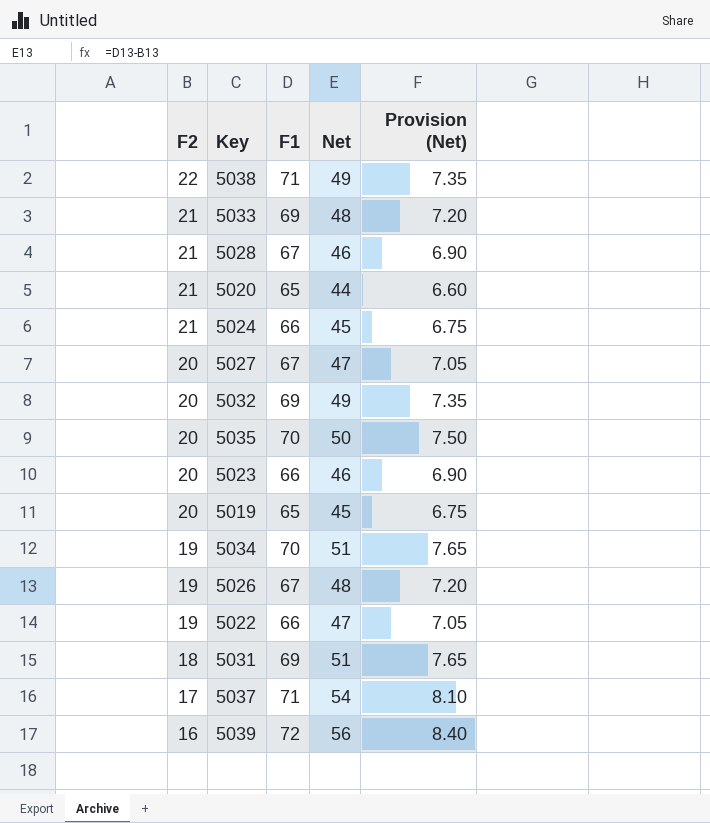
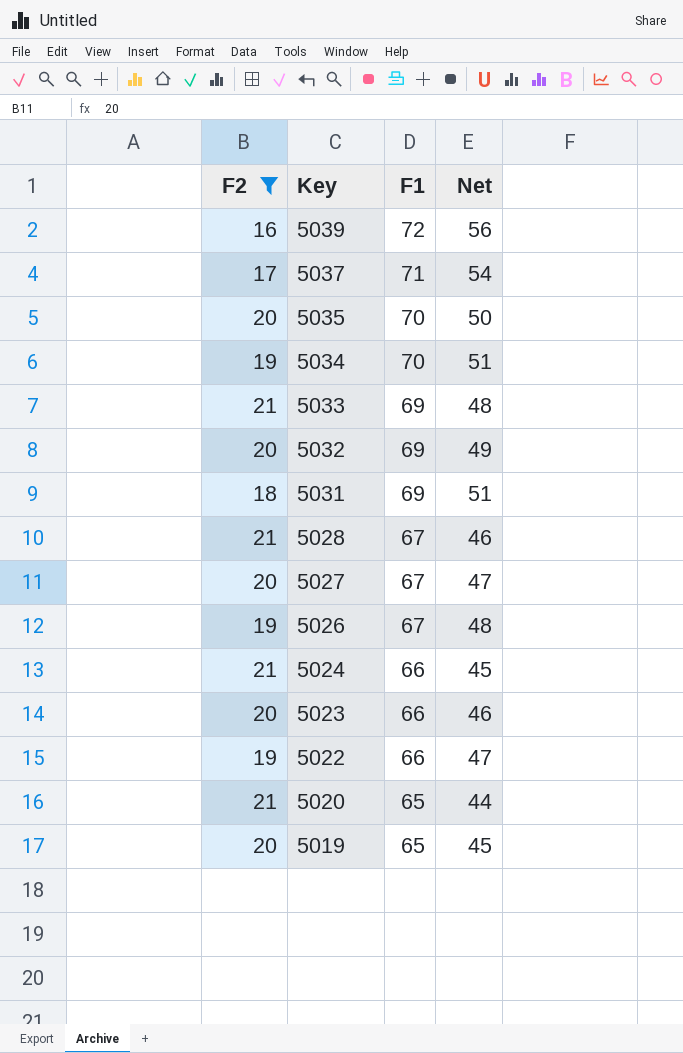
filter: none -> F2 != 22
row order: F2 descending -> Key descending
column Provision (Net) | formula: [Net] * 0.15 -> none

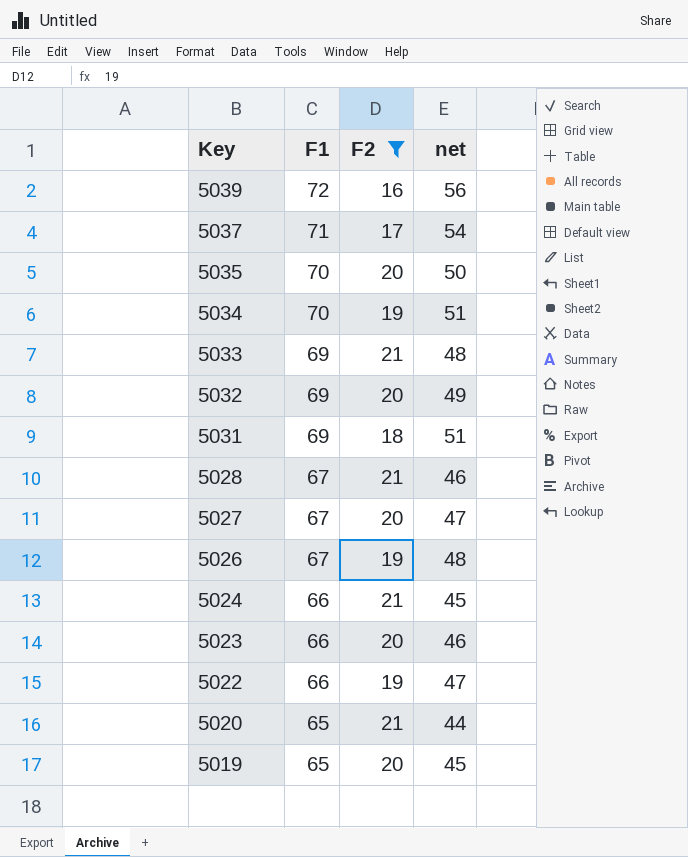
column F2 | position: 1 -> 3
column name: Net -> net

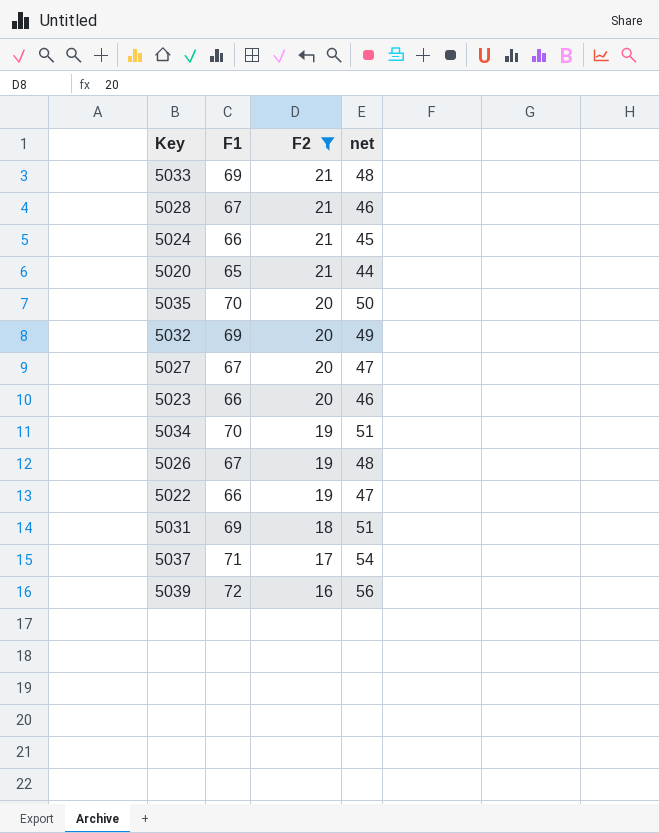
row order: Key descending -> F2 descending
row 5019: 65 | 20 | 45 -> none

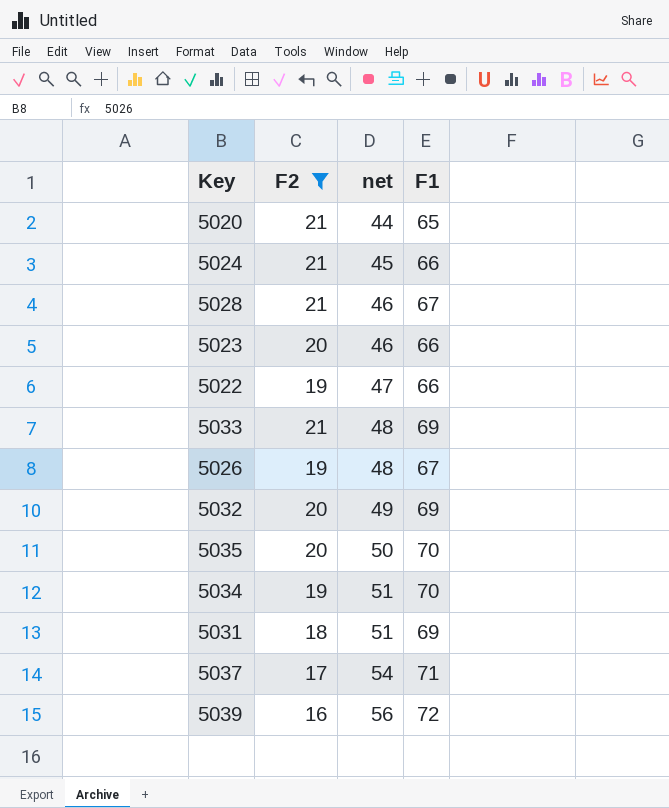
row order: F2 descending -> net ascending
column F1 | position: 2 -> 4
row 5027: 67 | 20 | 47 -> none

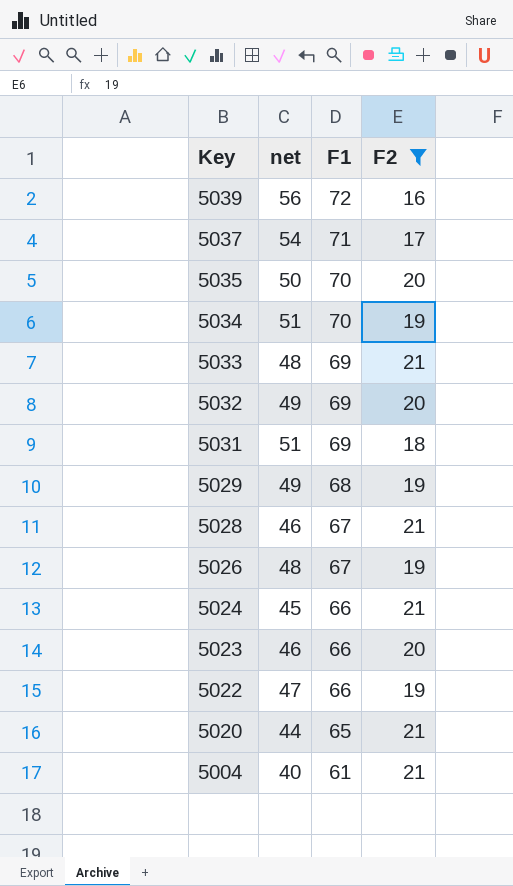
row order: net ascending -> Key descending
column F2 | position: 2 -> 4
row 5029: none -> 49 | 68 | 19
row 5004: none -> 40 | 61 | 21

